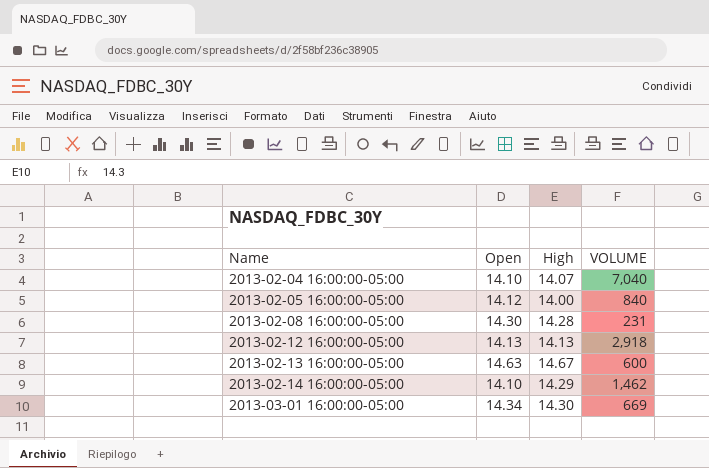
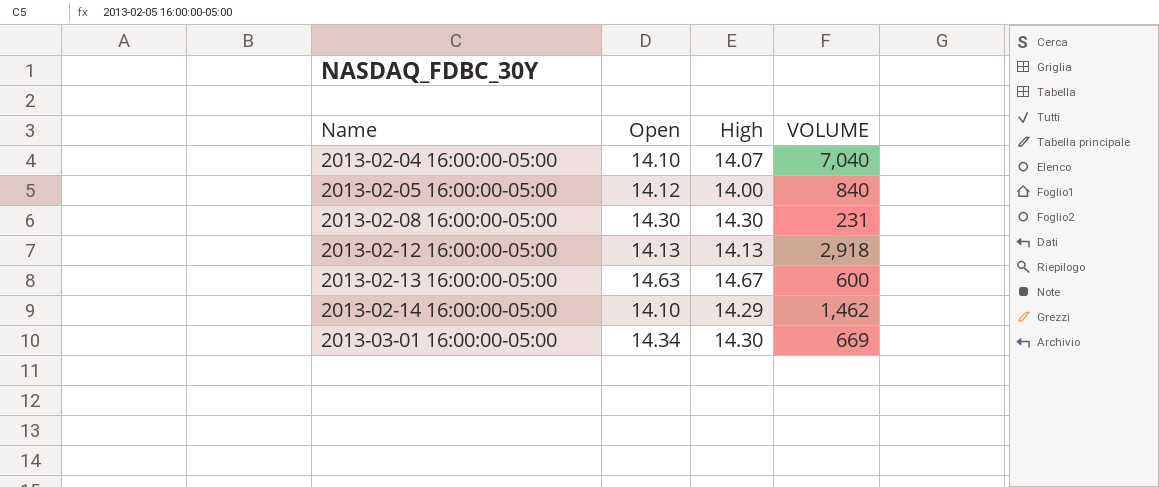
2013-02-08 16:00:00-05:00 | High: 14.28 -> 14.30

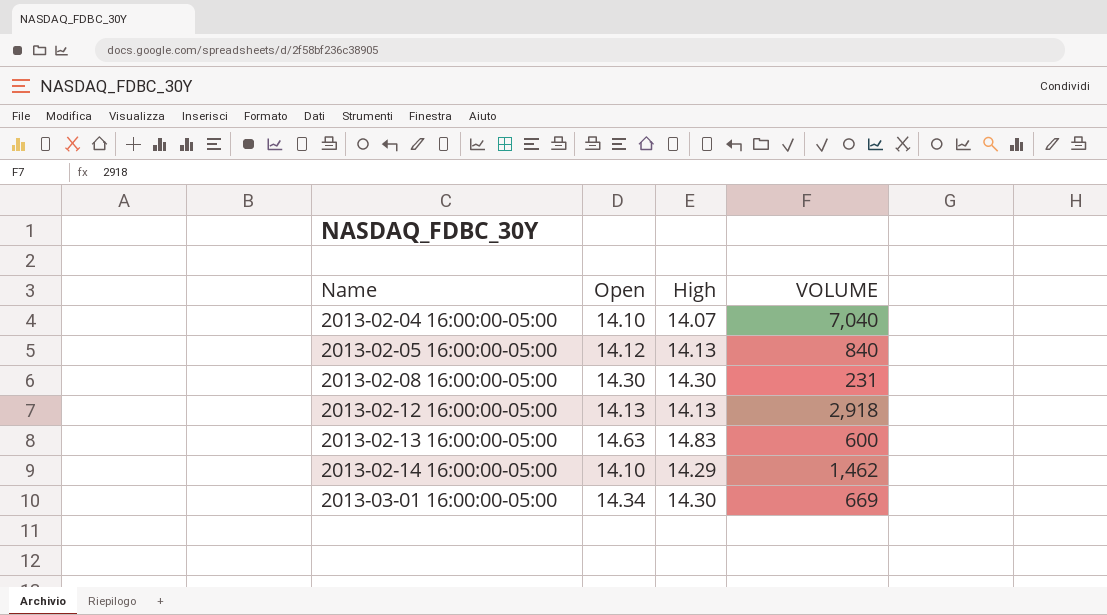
2013-02-05 16:00:00-05:00 | High: 14.00 -> 14.13
2013-02-13 16:00:00-05:00 | High: 14.67 -> 14.83

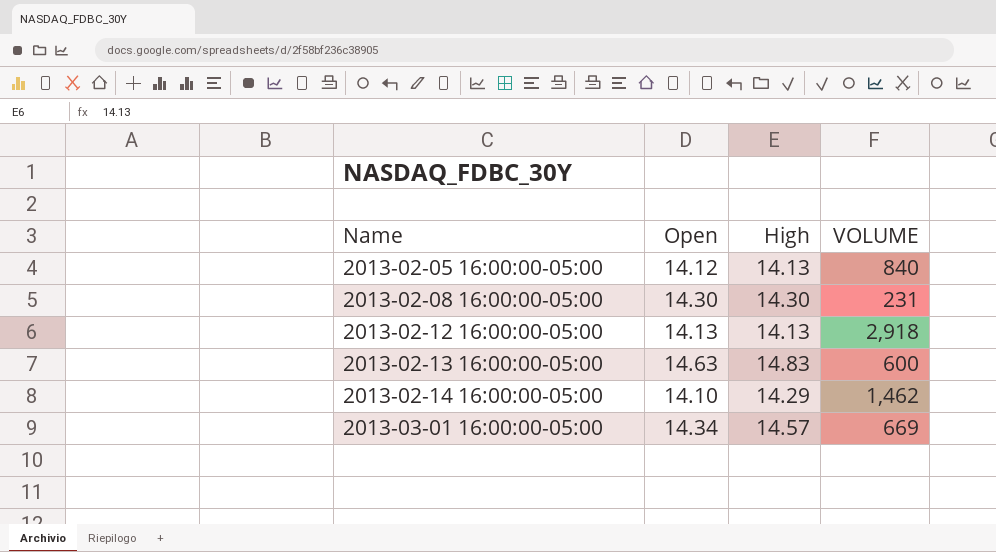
row 2013-02-04 16:00:00-05:00: 14.10 | 14.07 | 7,040 -> none
2013-03-01 16:00:00-05:00 | High: 14.30 -> 14.57

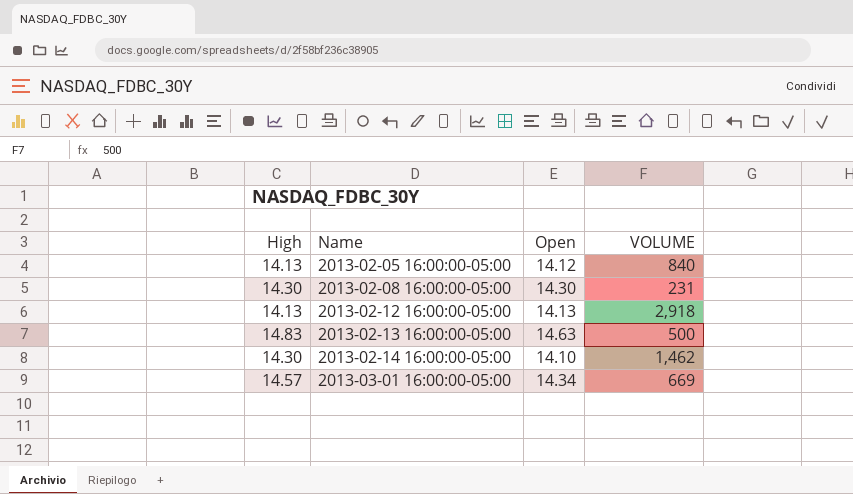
column High | position: 3 -> 1
2013-02-13 16:00:00-05:00 | VOLUME: 600 -> 500
2013-02-14 16:00:00-05:00 | High: 14.29 -> 14.30

